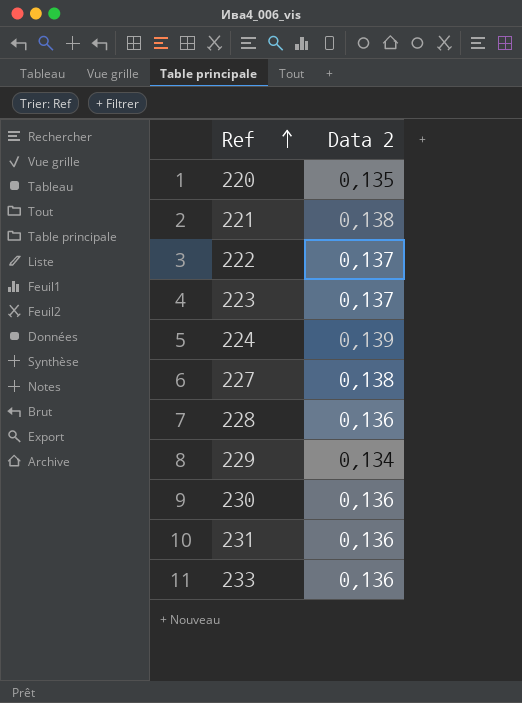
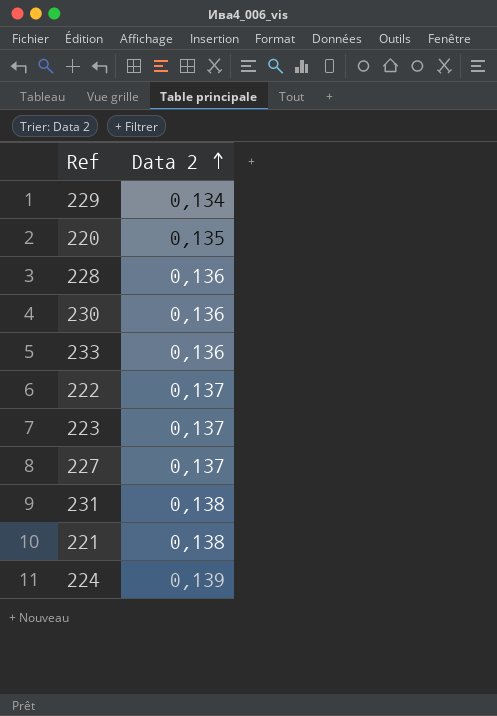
row order: Ref ascending -> Data 2 ascending
227 | Data 2: 0,138 -> 0,137
231 | Data 2: 0,136 -> 0,138

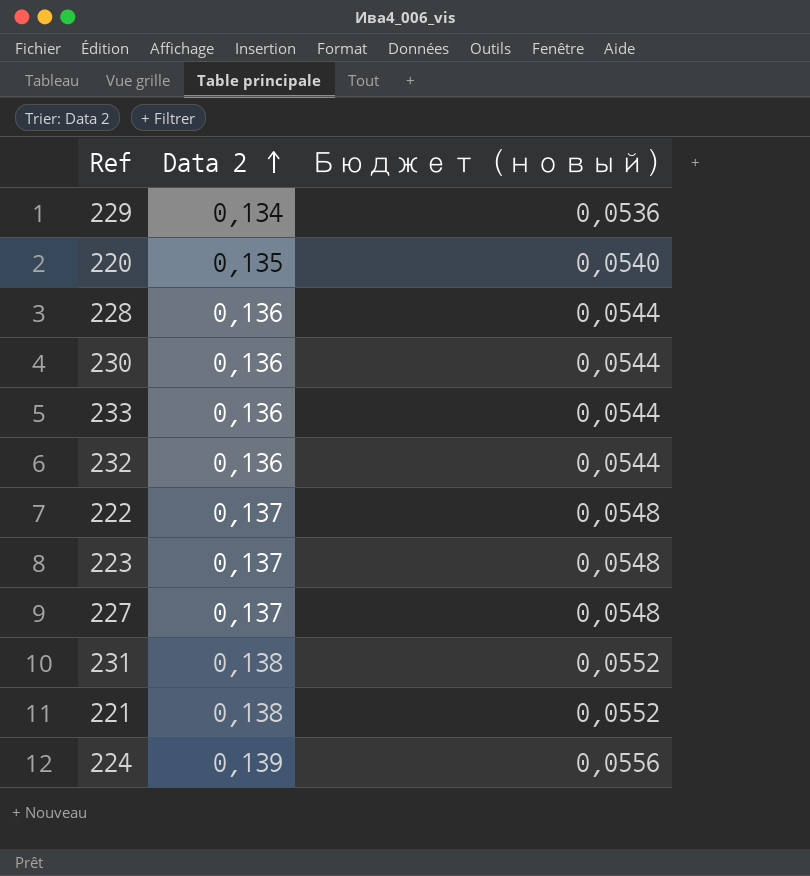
column Бюджет (новый) | formula: none -> [Data 2] * 0,4
row 232: none -> 0,136 | 0,0544

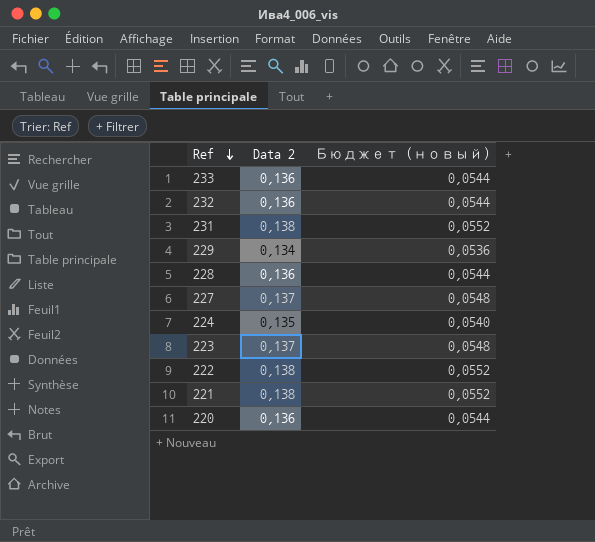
row order: Data 2 ascending -> Ref descending
row 230: 0,136 | 0,0544 -> none
224 | Data 2: 0,139 -> 0,135
224 | Бюджет (новый): 0,0556 -> 0,0540
222 | Data 2: 0,137 -> 0,138
222 | Бюджет (новый): 0,0548 -> 0,0552
220 | Data 2: 0,135 -> 0,136
220 | Бюджет (новый): 0,0540 -> 0,0544

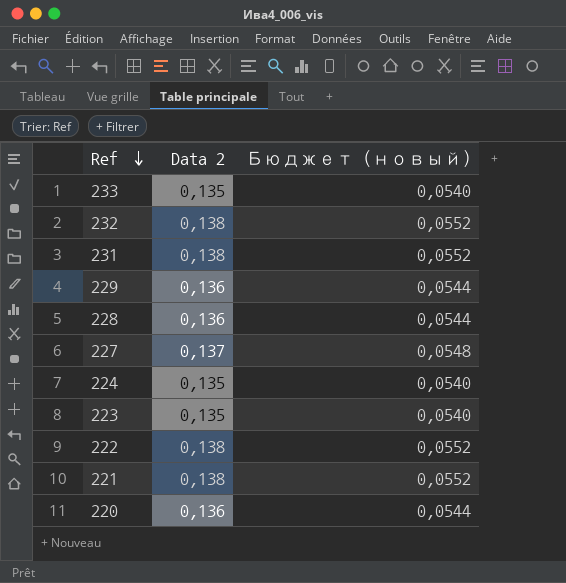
233 | Data 2: 0,136 -> 0,135
233 | Бюджет (новый): 0,0544 -> 0,0540
232 | Data 2: 0,136 -> 0,138
232 | Бюджет (новый): 0,0544 -> 0,0552
229 | Data 2: 0,134 -> 0,136
229 | Бюджет (новый): 0,0536 -> 0,0544
223 | Data 2: 0,137 -> 0,135
223 | Бюджет (новый): 0,0548 -> 0,0540

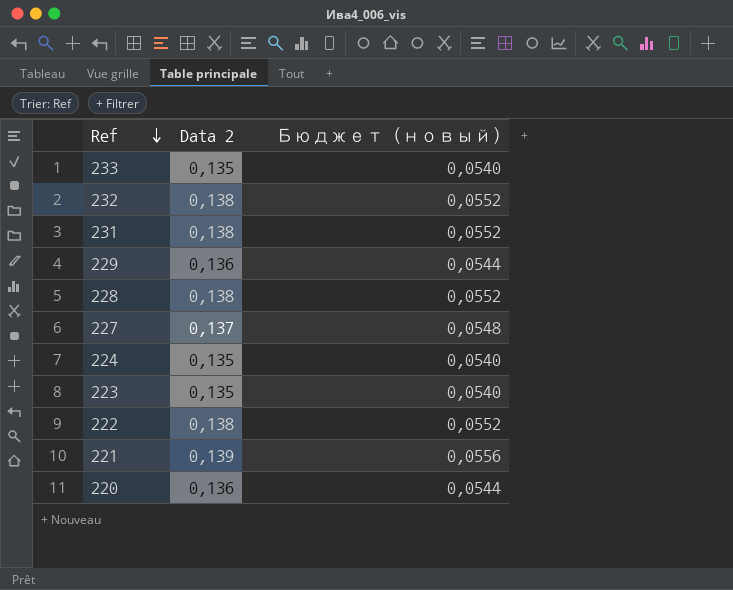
228 | Data 2: 0,136 -> 0,138
228 | Бюджет (новый): 0,0544 -> 0,0552
221 | Data 2: 0,138 -> 0,139
221 | Бюджет (новый): 0,0552 -> 0,0556

